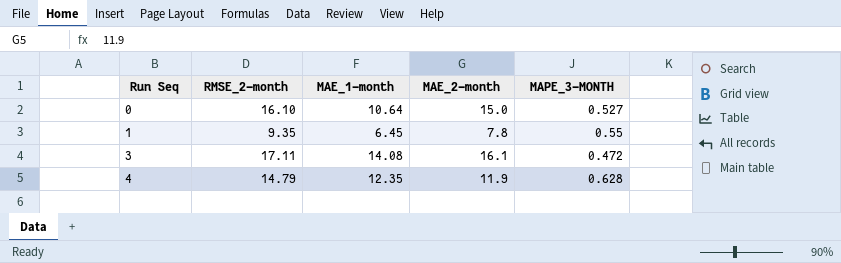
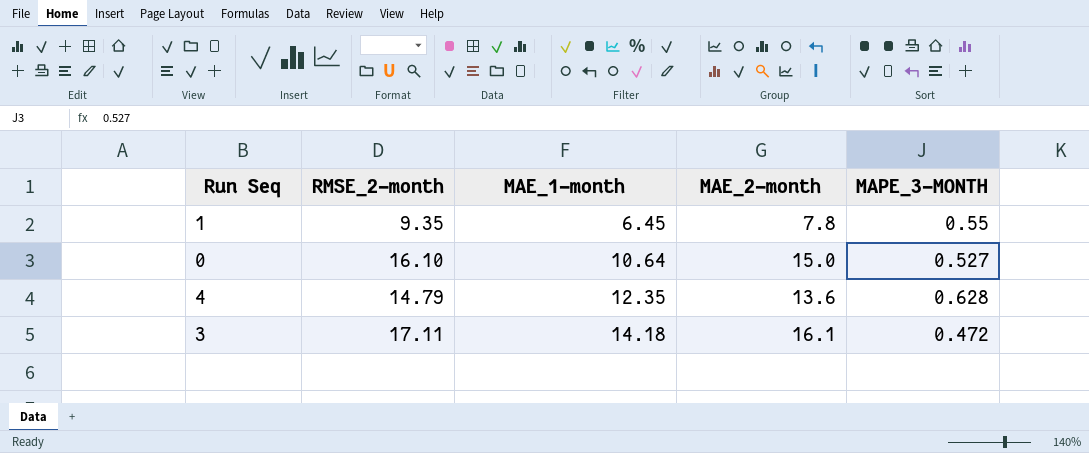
row order: Run Seq ascending -> MAE_1-month ascending
4 | MAE_2-month: 11.9 -> 13.6
3 | MAE_1-month: 14.08 -> 14.18

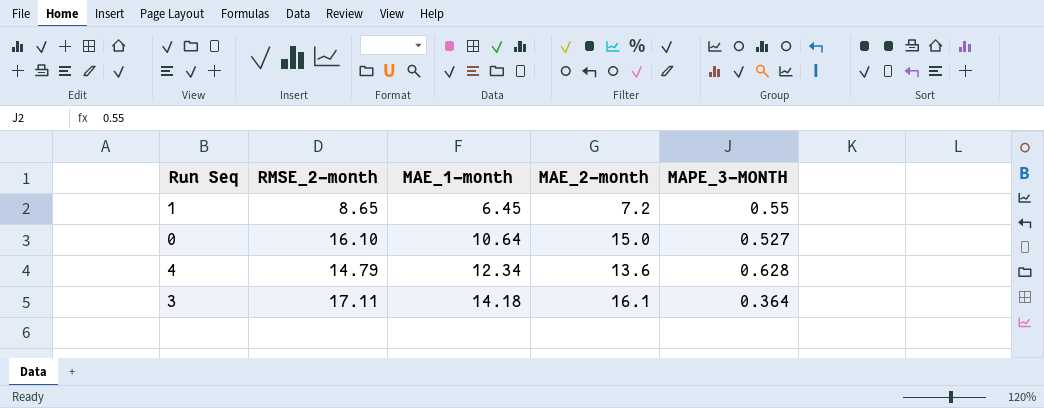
1 | RMSE_2-month: 9.35 -> 8.65
1 | MAE_2-month: 7.8 -> 7.2
4 | MAE_1-month: 12.35 -> 12.34
3 | MAPE_3-MONTH: 0.472 -> 0.364

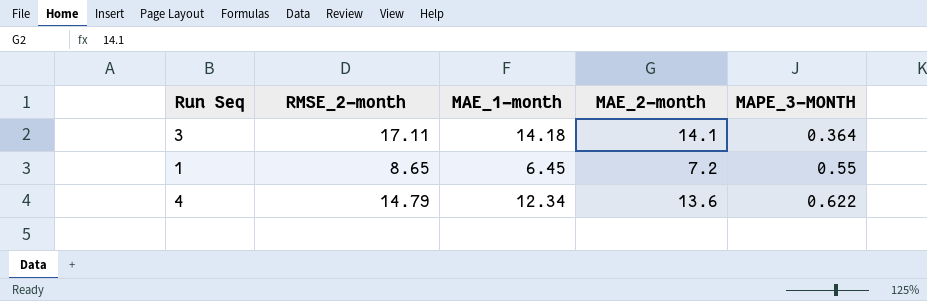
row order: MAE_1-month ascending -> MAPE_3-MONTH ascending
row 0: 16.10 | 10.64 | 15.0 | 0.527 -> none
3 | MAE_2-month: 16.1 -> 14.1
4 | MAPE_3-MONTH: 0.628 -> 0.622

